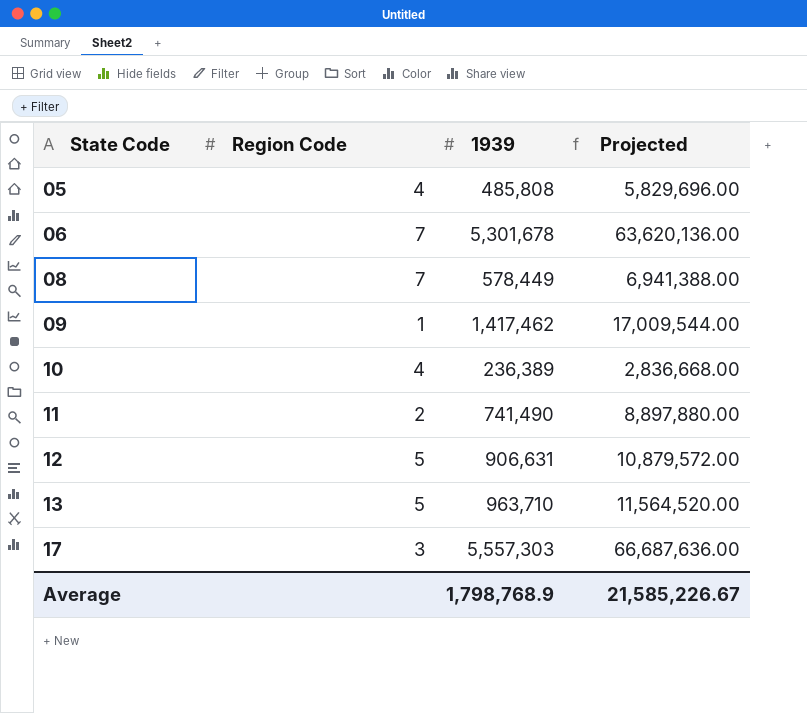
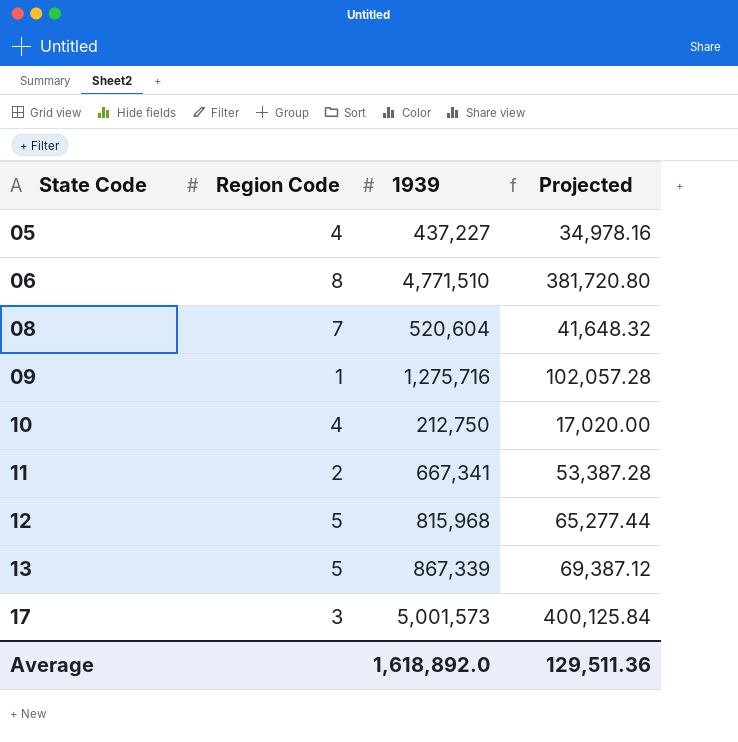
column Projected | formula: [1939] * 12 -> [1939] * 0.08
05 | 1939: 485,808 -> 437,227
06 | Region Code: 7 -> 8
06 | 1939: 5,301,678 -> 4,771,510
08 | 1939: 578,449 -> 520,604
09 | 1939: 1,417,462 -> 1,275,716
10 | 1939: 236,389 -> 212,750
11 | 1939: 741,490 -> 667,341
12 | 1939: 906,631 -> 815,968
13 | 1939: 963,710 -> 867,339
17 | 1939: 5,557,303 -> 5,001,573
Average | 1939: 1,798,768.9 -> 1,618,892.0
Average | Projected: 21,585,226.67 -> 129,511.36

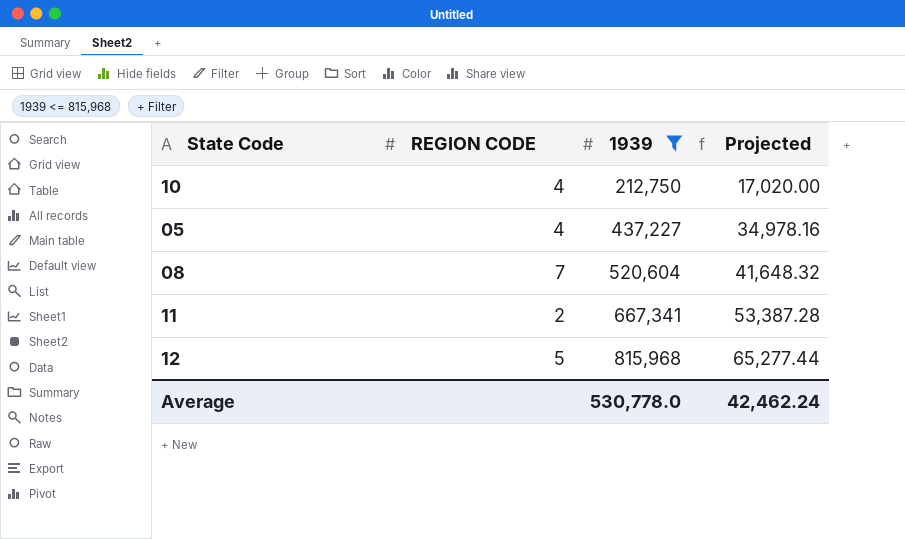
filter: none -> 1939 <= 815,968
row order: State Code ascending -> 1939 ascending
column name: Region Code -> REGION CODE
Average | 1939: 1,618,892.0 -> 530,778.0
Average | Projected: 129,511.36 -> 42,462.24

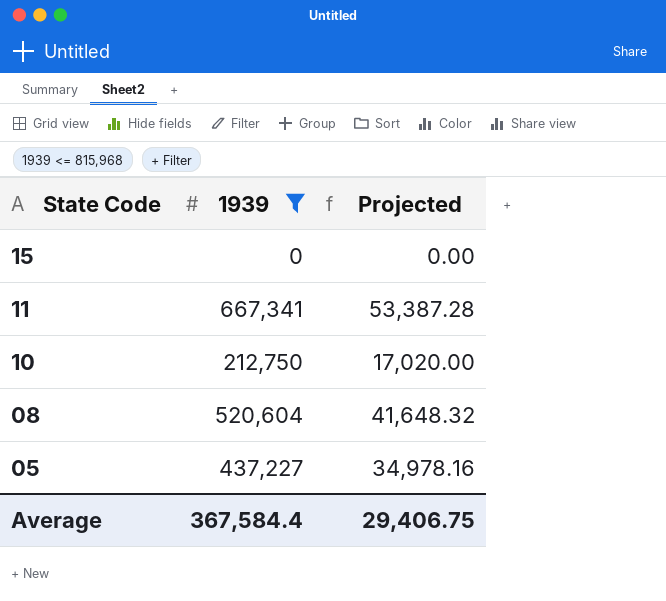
row order: 1939 ascending -> State Code descending
column REGION CODE | position: 2 -> none
row 12: 5 | 815,968 | 65,277.44 -> none
row 15: none -> 0 | 0.00
Average | 1939: 530,778.0 -> 367,584.4
Average | Projected: 42,462.24 -> 29,406.75

